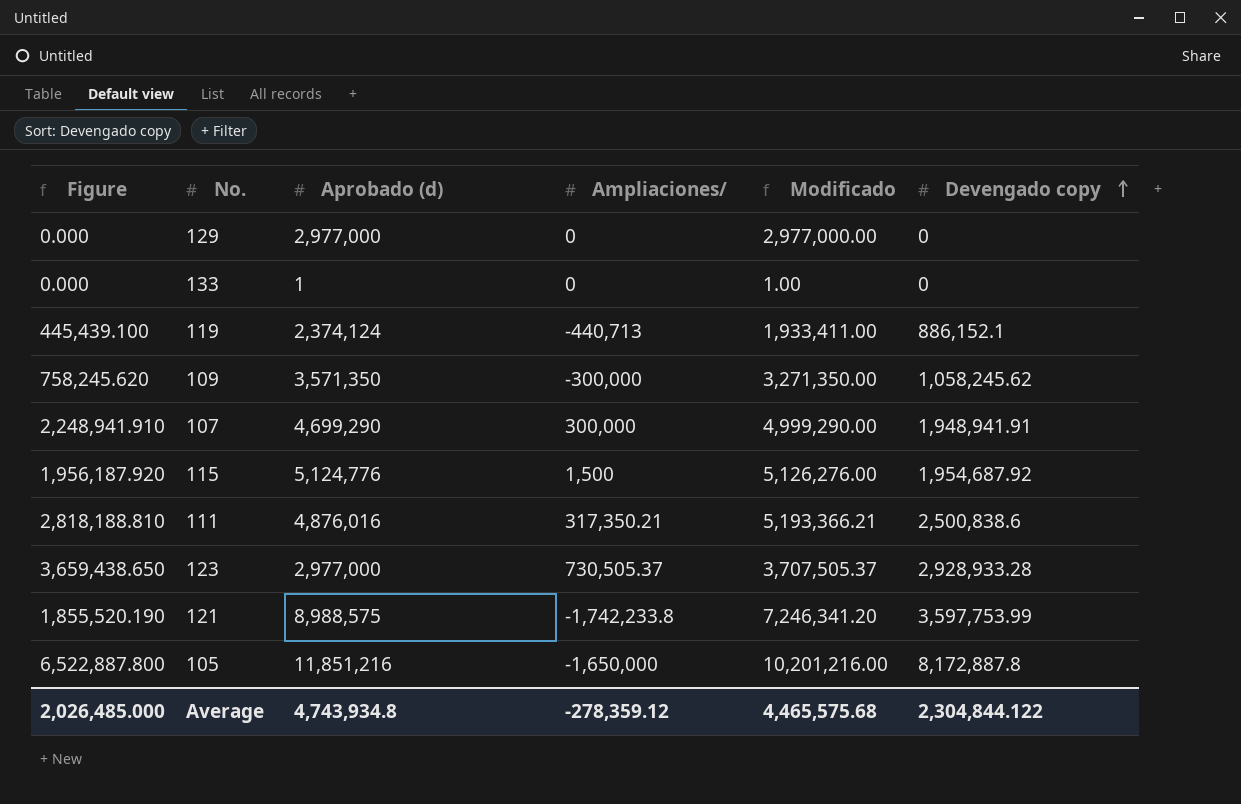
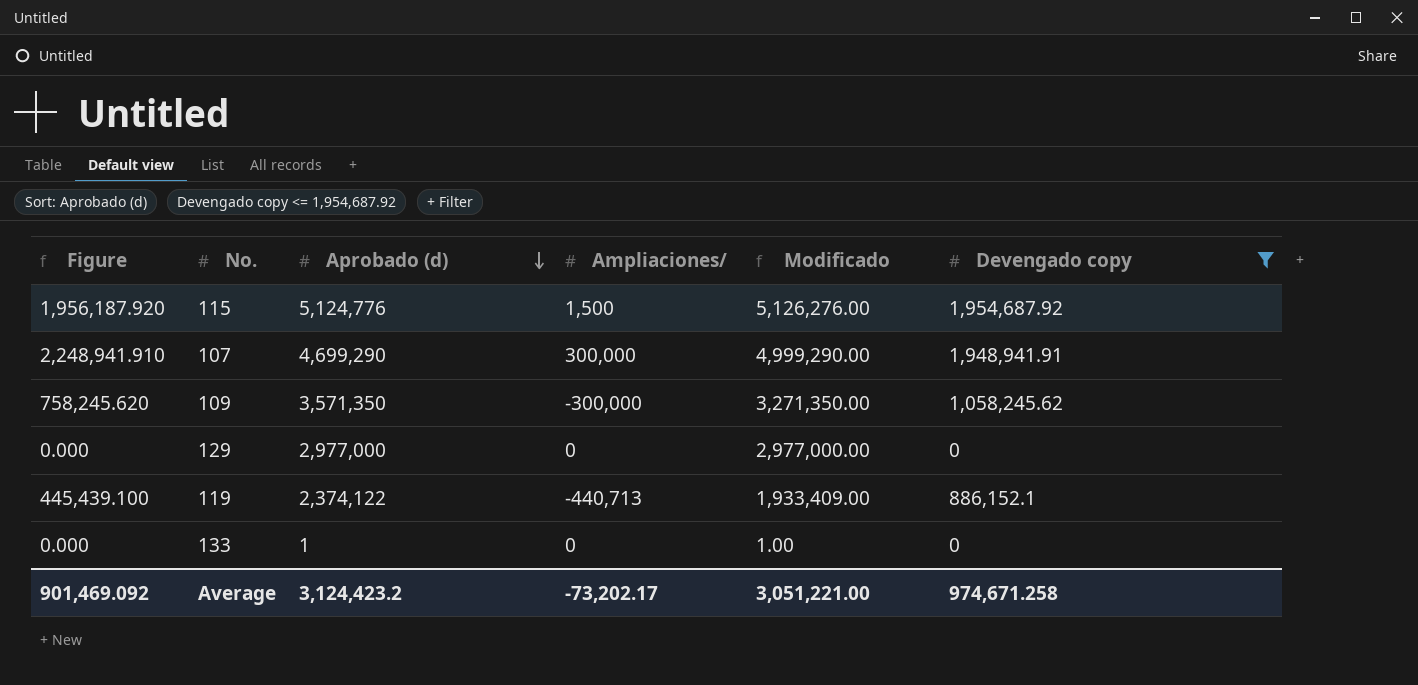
filter: none -> Devengado copy <= 1,954,687.92
row order: Devengado copy ascending -> Aprobado (d) descending
119 | Aprobado (d): 2,374,124 -> 2,374,122
119 | Modificado: 1,933,411.00 -> 1,933,409.00
Average | Figure: 2,026,485.000 -> 901,469.092
Average | Aprobado (d): 4,743,934.8 -> 3,124,423.2
Average | Ampliaciones/: -278,359.12 -> -73,202.17
Average | Modificado: 4,465,575.68 -> 3,051,221.00
Average | Devengado copy: 2,304,844.122 -> 974,671.258

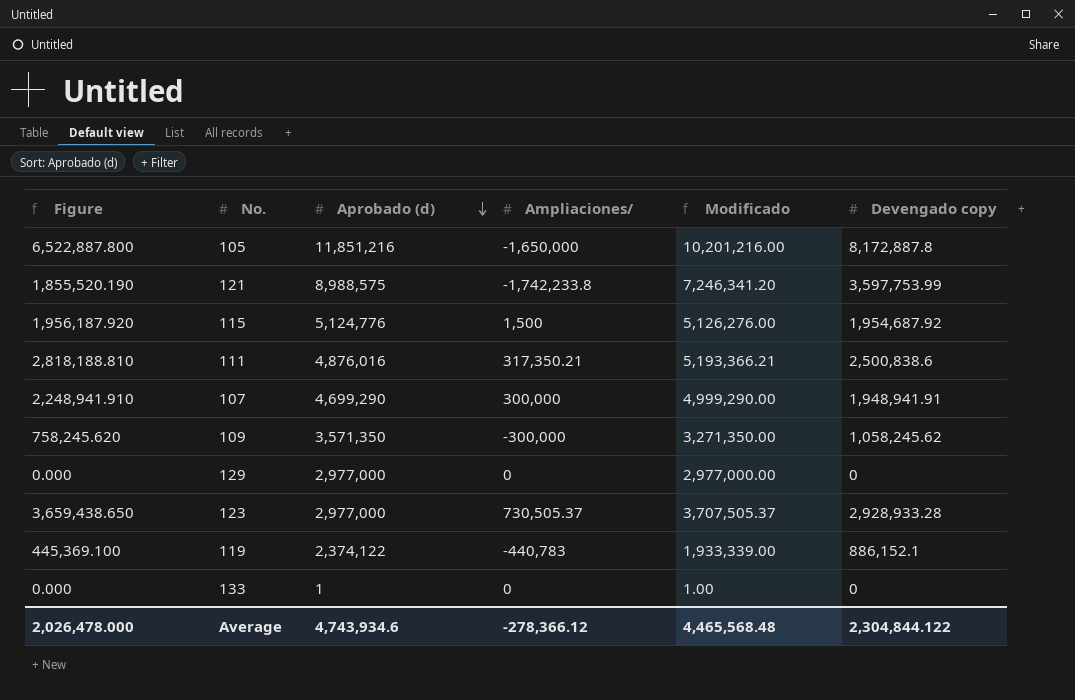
filter: Devengado copy <= 1,954,687.92 -> none
119 | Figure: 445,439.100 -> 445,369.100
119 | Ampliaciones/: -440,713 -> -440,783
119 | Modificado: 1,933,409.00 -> 1,933,339.00
Average | Figure: 901,469.092 -> 2,026,478.000
Average | Aprobado (d): 3,124,423.2 -> 4,743,934.6
Average | Ampliaciones/: -73,202.17 -> -278,366.12
Average | Modificado: 3,051,221.00 -> 4,465,568.48
Average | Devengado copy: 974,671.258 -> 2,304,844.122

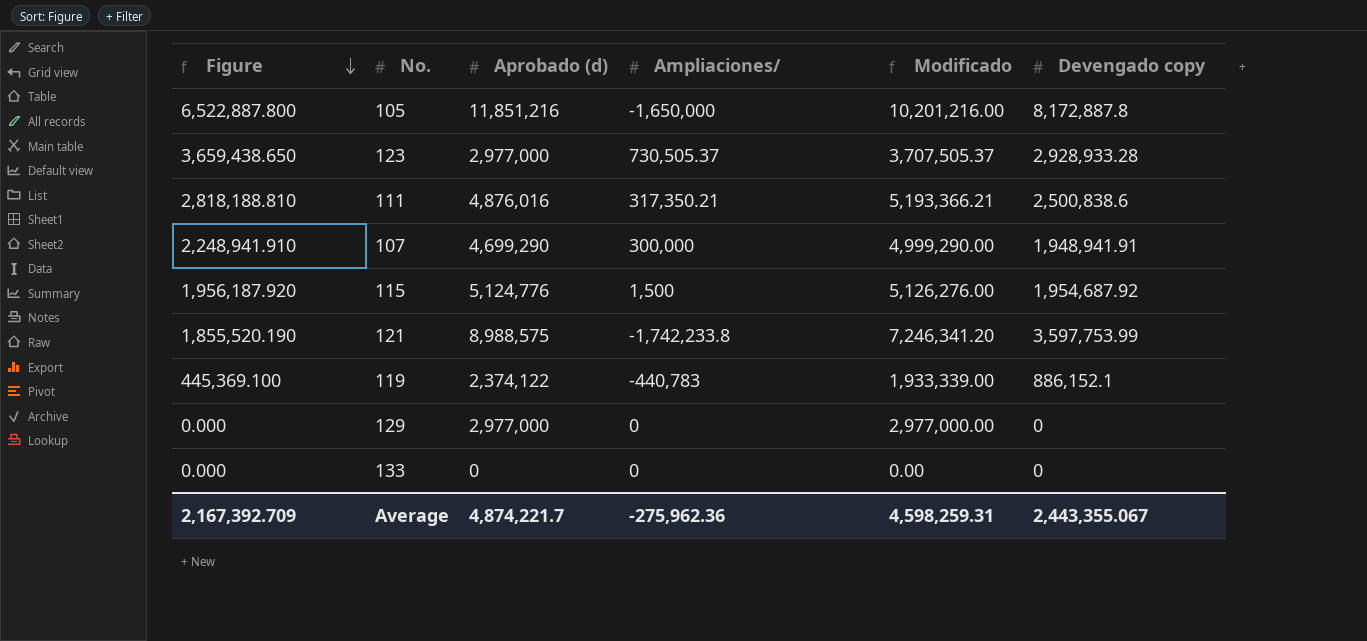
row order: Aprobado (d) descending -> Figure descending
row 109: 758,245.620 | 3,571,350 | -300,000 | 3,271,350.00 | 1,058,245.62 -> none
133 | Aprobado (d): 1 -> 0
133 | Modificado: 1.00 -> 0.00
Average | Figure: 2,026,478.000 -> 2,167,392.709
Average | Aprobado (d): 4,743,934.6 -> 4,874,221.7
Average | Ampliaciones/: -278,366.12 -> -275,962.36
Average | Modificado: 4,465,568.48 -> 4,598,259.31
Average | Devengado copy: 2,304,844.122 -> 2,443,355.067

